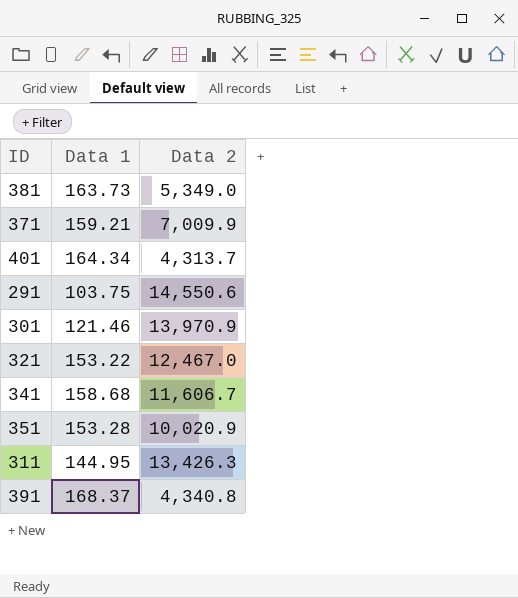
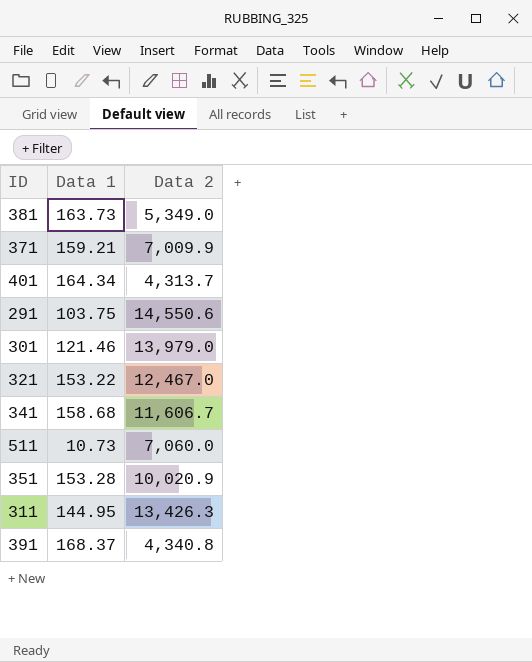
301 | Data 2: 13,970.9 -> 13,979.0
row 511: none -> 10.73 | 7,060.0

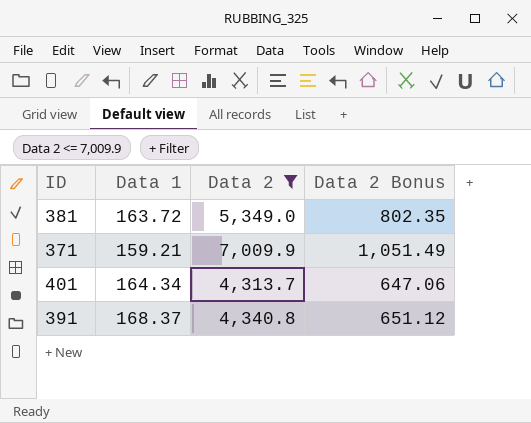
filter: none -> Data 2 <= 7,009.9
column Data 2 Bonus | formula: none -> [Data 2] * 0.15
381 | Data 1: 163.73 -> 163.72

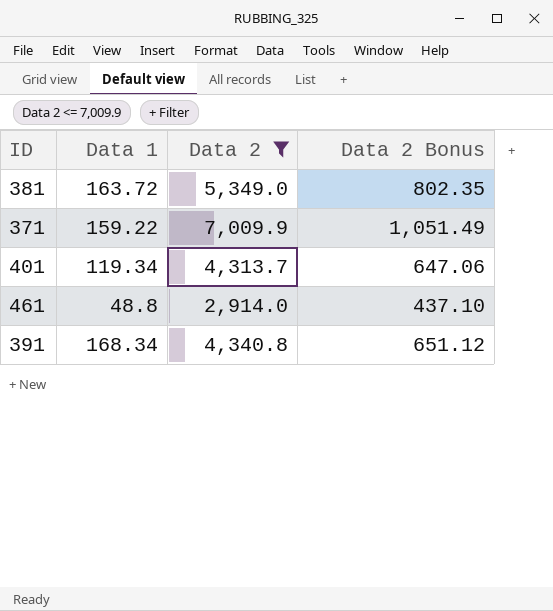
371 | Data 1: 159.21 -> 159.22
401 | Data 1: 164.34 -> 119.34
row 461: none -> 48.8 | 2,914.0 | 437.10
391 | Data 1: 168.37 -> 168.34

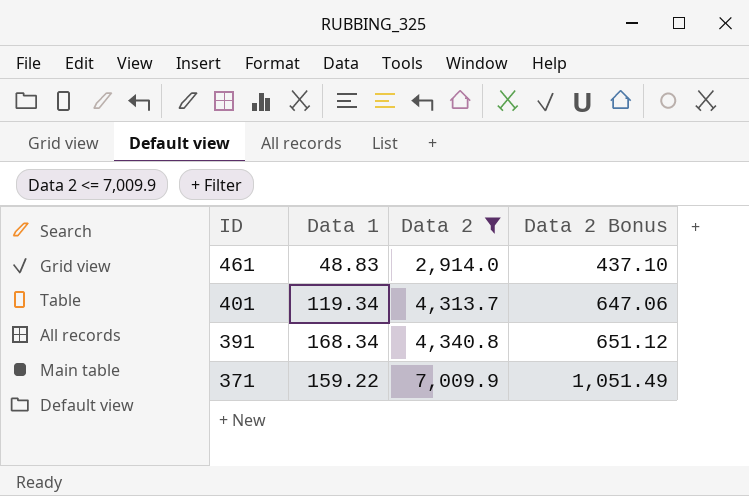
row order: none -> ID descending
row 381: 163.72 | 5,349.0 | 802.35 -> none
461 | Data 1: 48.8 -> 48.83

